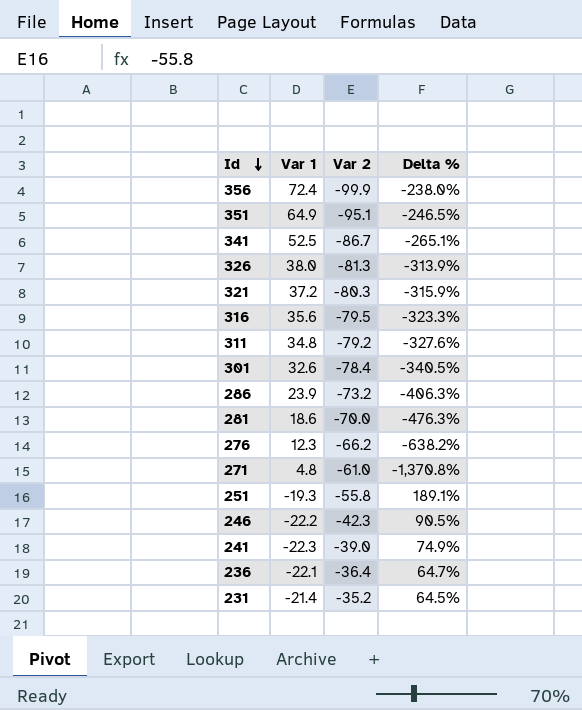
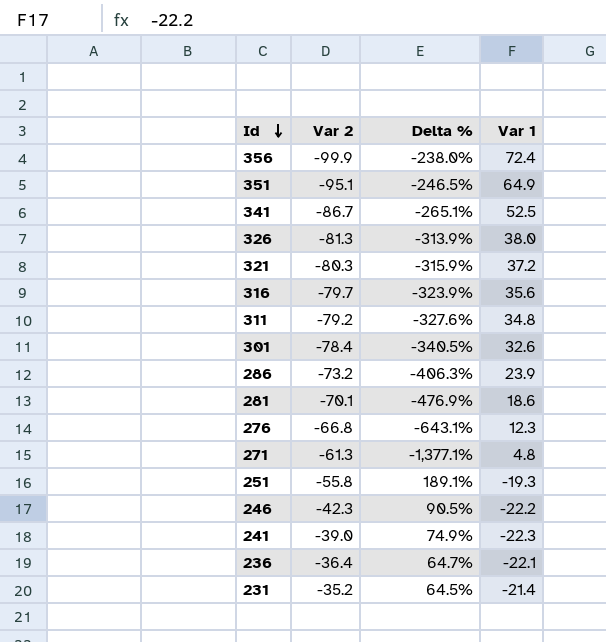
column Var 1 | position: 2 -> 4
316 | Var 2: -79.5 -> -79.7
316 | Delta %: -323.3% -> -323.9%
281 | Var 2: -70.0 -> -70.1
281 | Delta %: -476.3% -> -476.9%
276 | Var 2: -66.2 -> -66.8
276 | Delta %: -638.2% -> -643.1%
271 | Var 2: -61.0 -> -61.3
271 | Delta %: -1,370.8% -> -1,377.1%

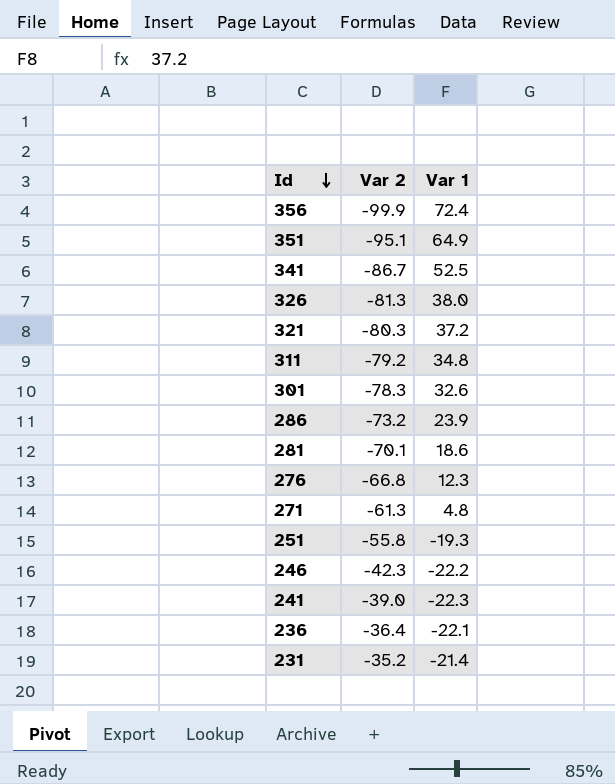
column Delta % | formula: ([Var 2] - [Var 1]) / [Var 1] -> none
row 316: -79.7 | -323.9% | 35.6 -> none
301 | Var 2: -78.4 -> -78.3

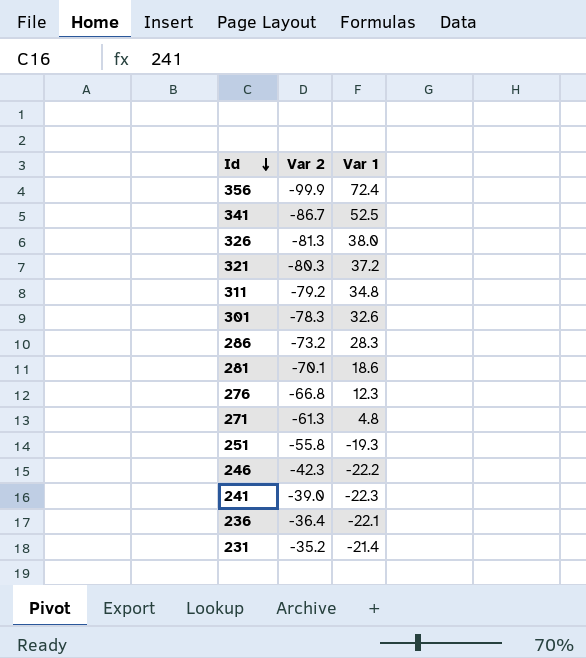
row 351: -95.1 | 64.9 -> none
286 | Var 1: 23.9 -> 28.3

